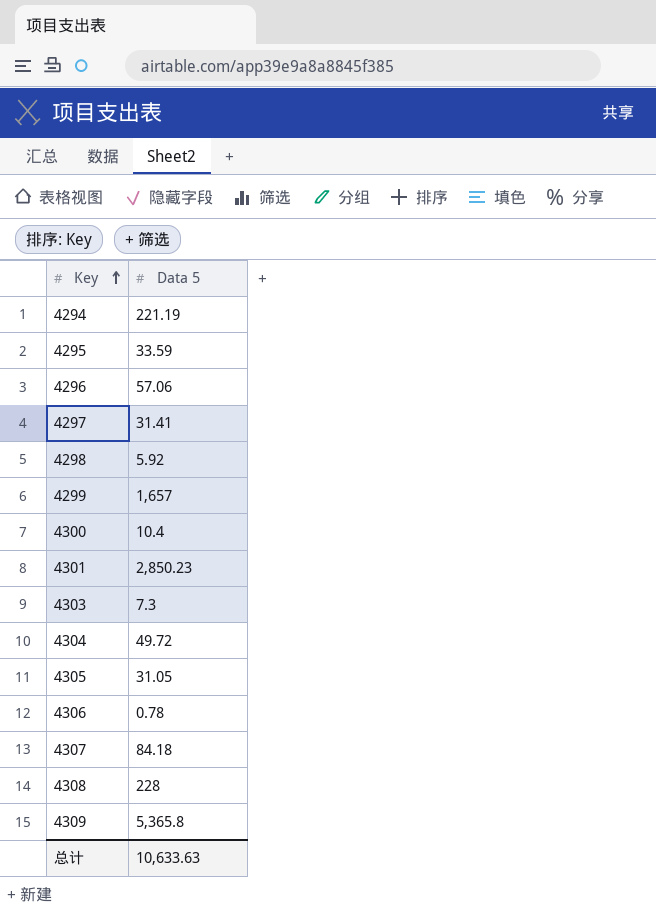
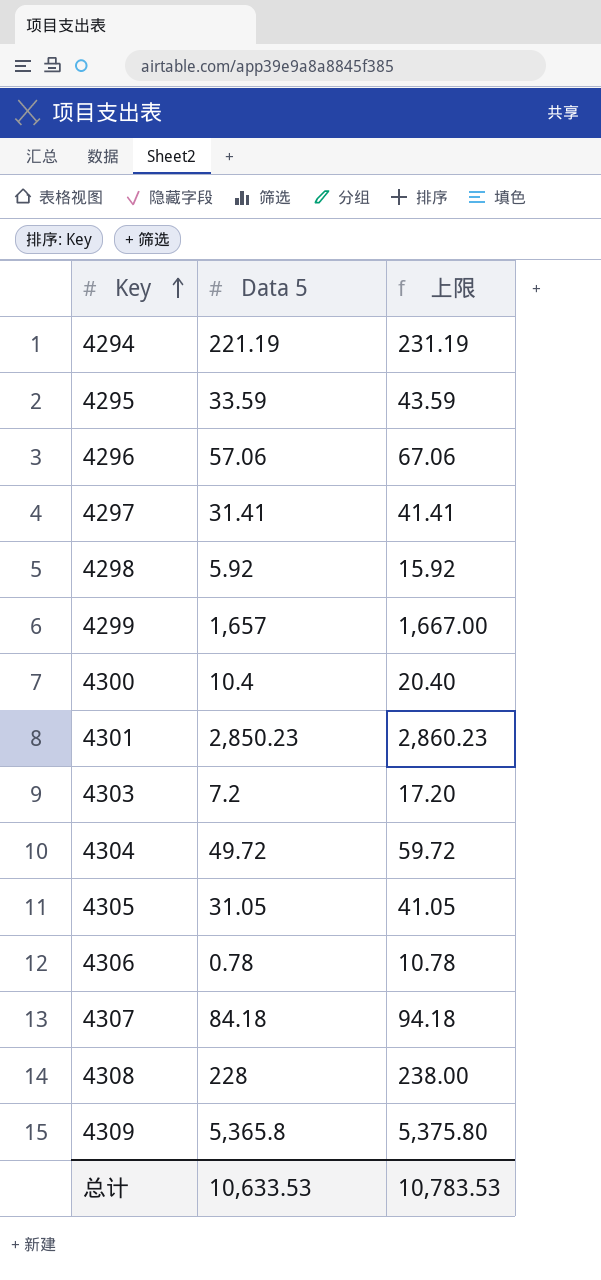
column 上限 | formula: none -> [Data 5] + 10
4303 | Data 5: 7.3 -> 7.2
总计 | Data 5: 10,633.63 -> 10,633.53

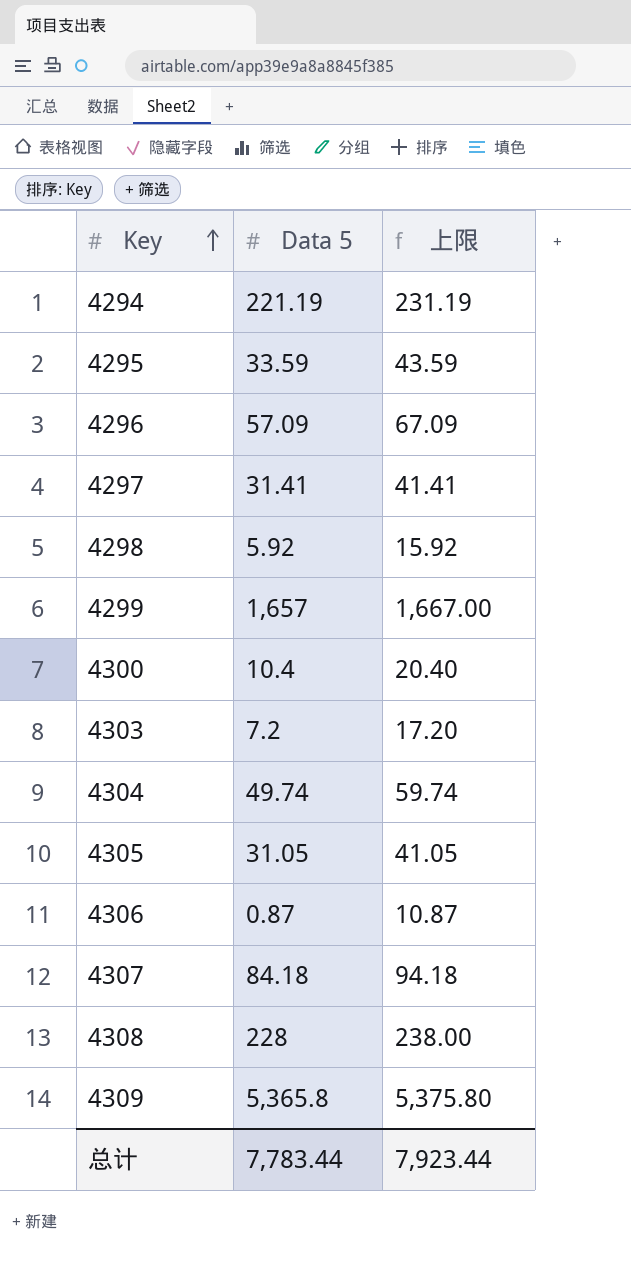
row 4301: 2,850.23 | 2,860.23 -> none
4296 | Data 5: 57.06 -> 57.09
4296 | 上限: 67.06 -> 67.09
4304 | Data 5: 49.72 -> 49.74
4304 | 上限: 59.72 -> 59.74
4306 | Data 5: 0.78 -> 0.87
4306 | 上限: 10.78 -> 10.87
总计 | Data 5: 10,633.53 -> 7,783.44
总计 | 上限: 10,783.53 -> 7,923.44

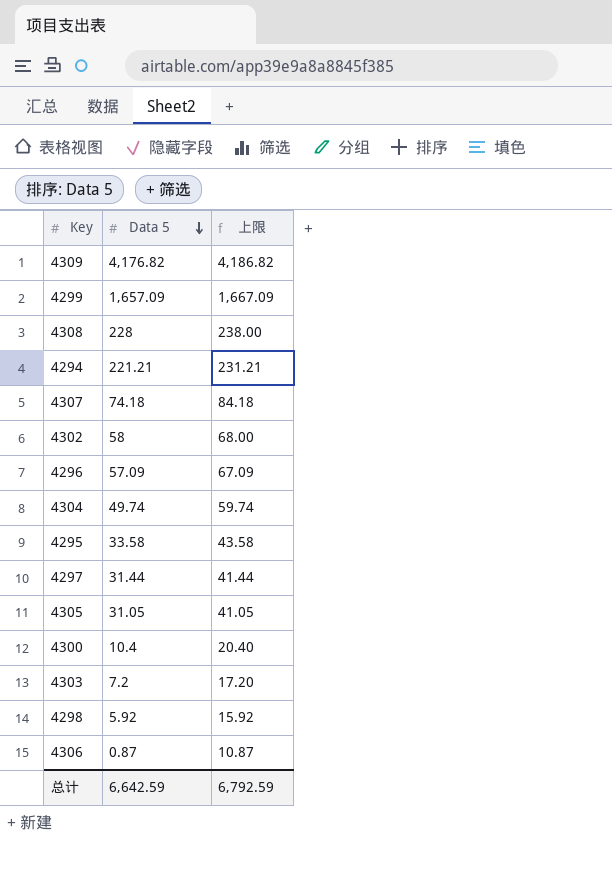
row order: Key ascending -> Data 5 descending
4309 | Data 5: 5,365.8 -> 4,176.82
4309 | 上限: 5,375.80 -> 4,186.82
4299 | Data 5: 1,657 -> 1,657.09
4299 | 上限: 1,667.00 -> 1,667.09
4294 | Data 5: 221.19 -> 221.21
4294 | 上限: 231.19 -> 231.21
4307 | Data 5: 84.18 -> 74.18
4307 | 上限: 94.18 -> 84.18
row 4302: none -> 58 | 68.00
4295 | Data 5: 33.59 -> 33.58
4295 | 上限: 43.59 -> 43.58
4297 | Data 5: 31.41 -> 31.44
4297 | 上限: 41.41 -> 41.44
总计 | Data 5: 7,783.44 -> 6,642.59
总计 | 上限: 7,923.44 -> 6,792.59

